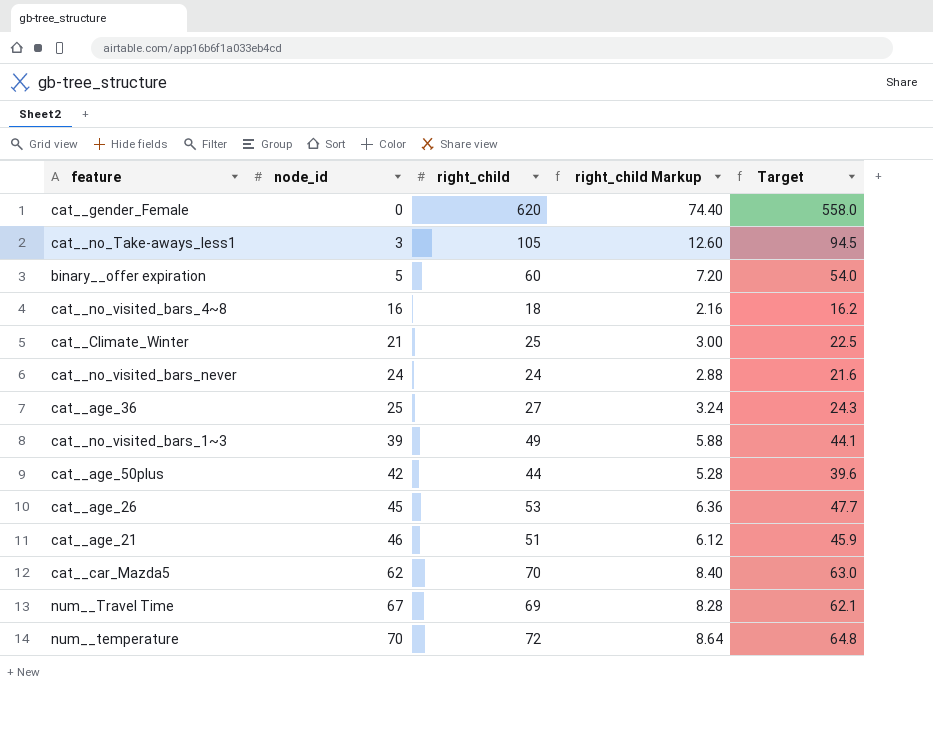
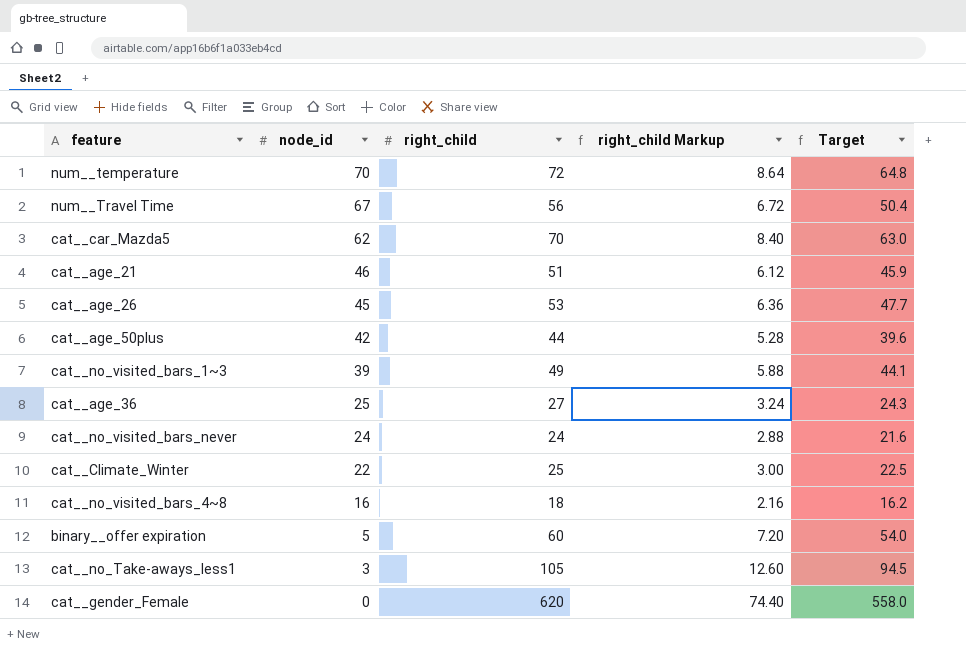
row order: node_id ascending -> node_id descending
num__Travel Time | right_child: 69 -> 56
num__Travel Time | right_child Markup: 8.28 -> 6.72
num__Travel Time | Target: 62.1 -> 50.4
cat__Climate_Winter | node_id: 21 -> 22

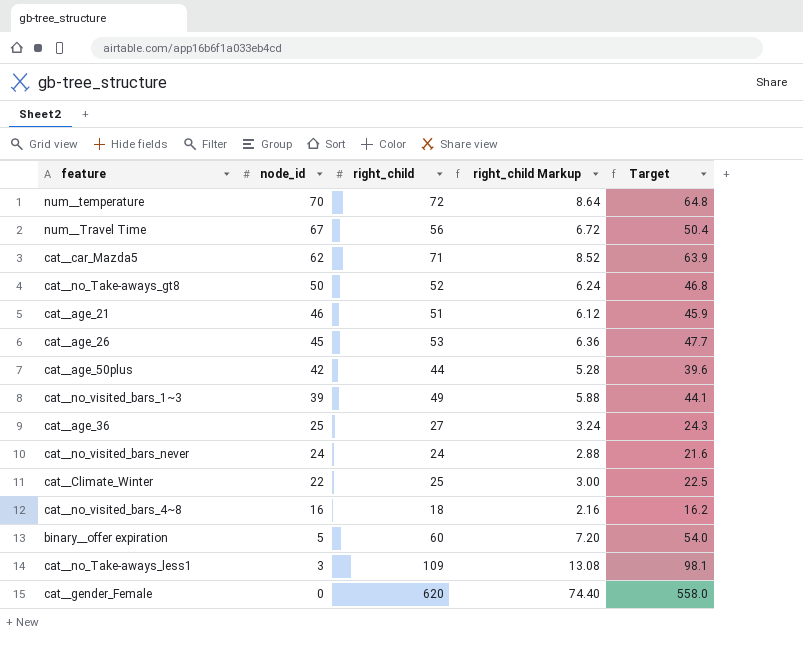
cat__car_Mazda5 | right_child: 70 -> 71
cat__car_Mazda5 | right_child Markup: 8.40 -> 8.52
cat__car_Mazda5 | Target: 63.0 -> 63.9
row cat__no_Take-aways_gt8: none -> 50 | 52 | 6.24 | 46.8
cat__no_Take-aways_less1 | right_child: 105 -> 109
cat__no_Take-aways_less1 | right_child Markup: 12.60 -> 13.08
cat__no_Take-aways_less1 | Target: 94.5 -> 98.1

